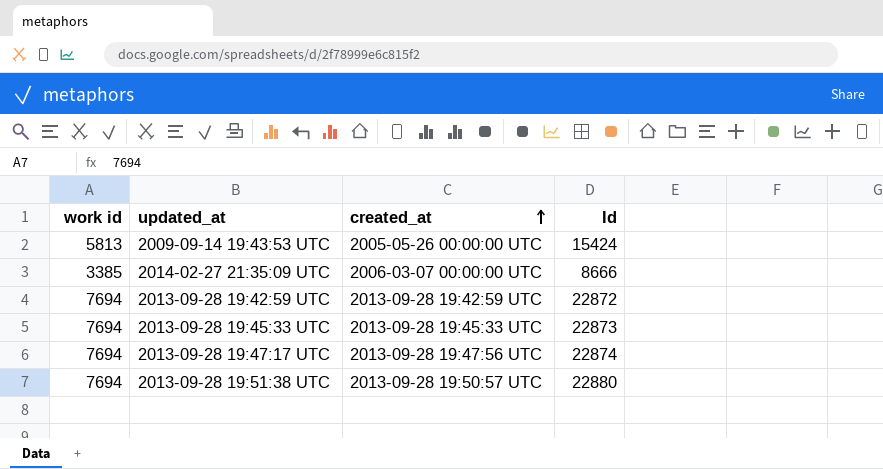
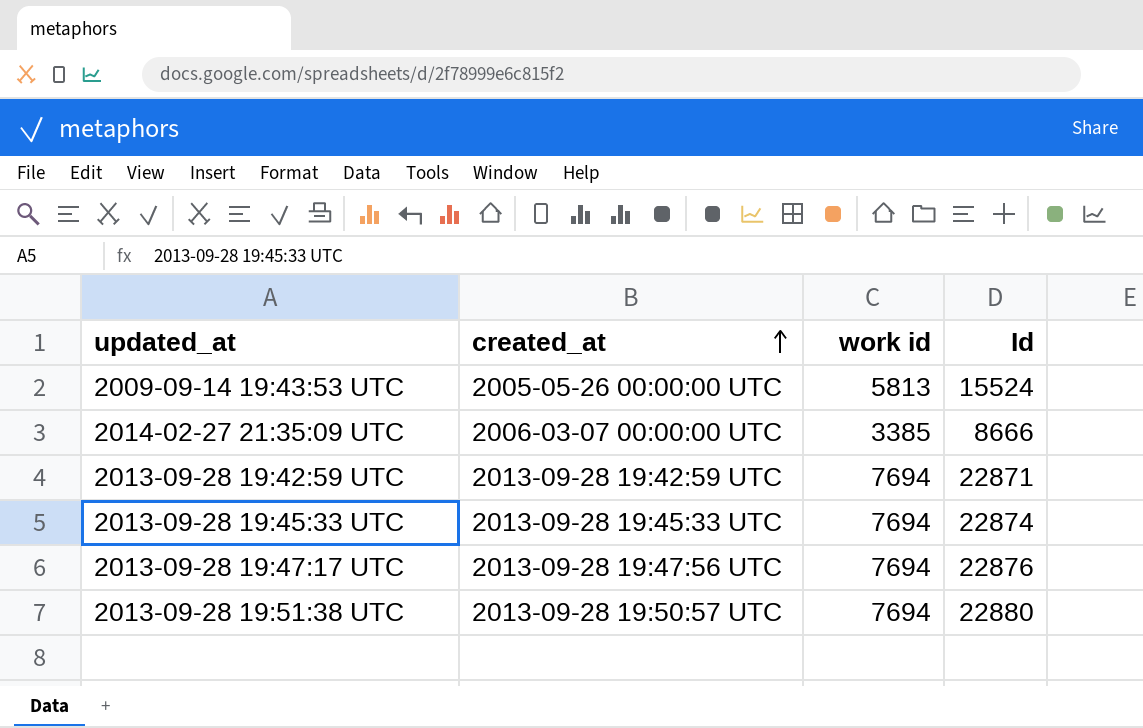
column work id | position: 1 -> 3
2009-09-14 19:43:53 UTC | Id: 15424 -> 15524
2013-09-28 19:42:59 UTC | Id: 22872 -> 22871
2013-09-28 19:45:33 UTC | Id: 22873 -> 22874
2013-09-28 19:47:17 UTC | Id: 22874 -> 22876

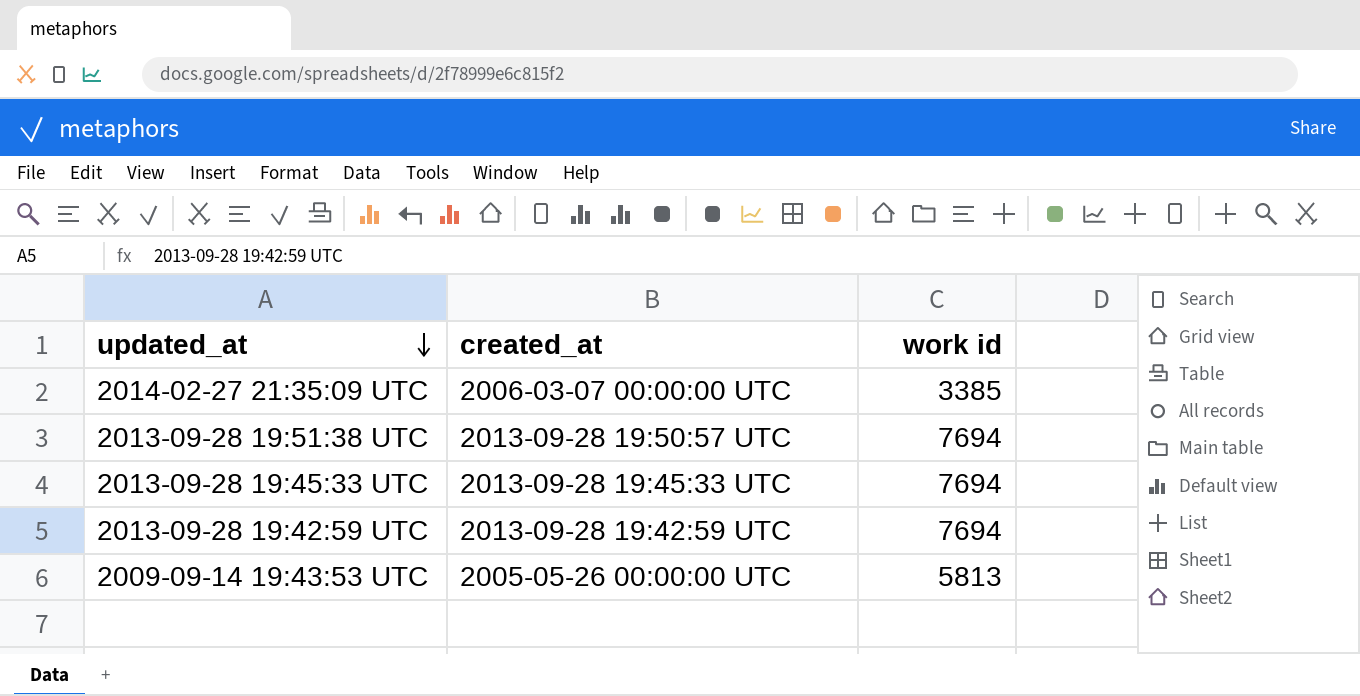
row order: created_at ascending -> updated_at descending
column Id | position: 4 -> none
row 2013-09-28 19:47:17 UTC: 2013-09-28 19:47:56 UTC | 7694 | 22876 -> none

